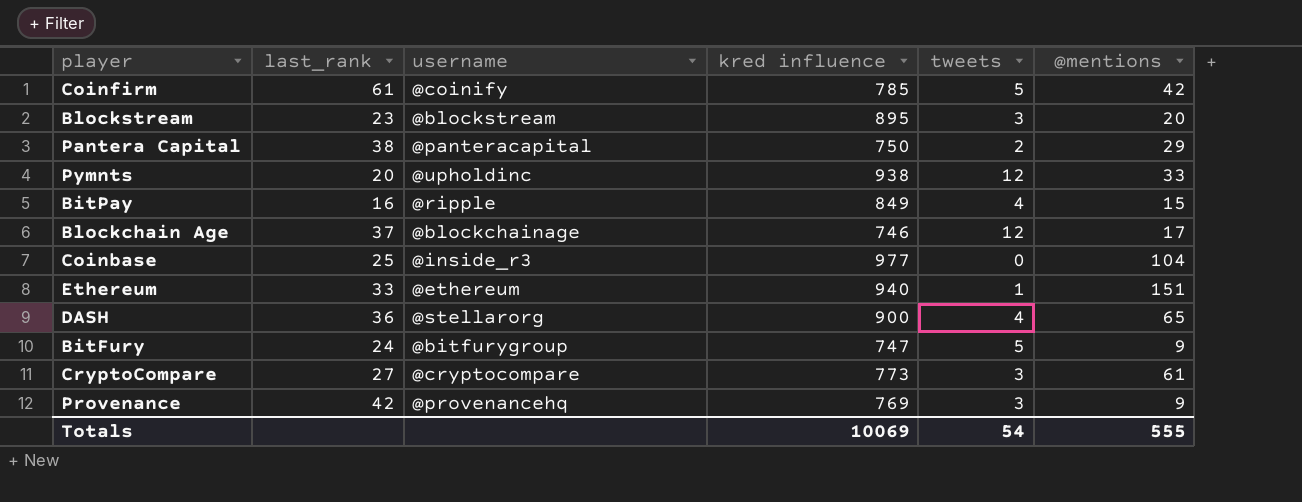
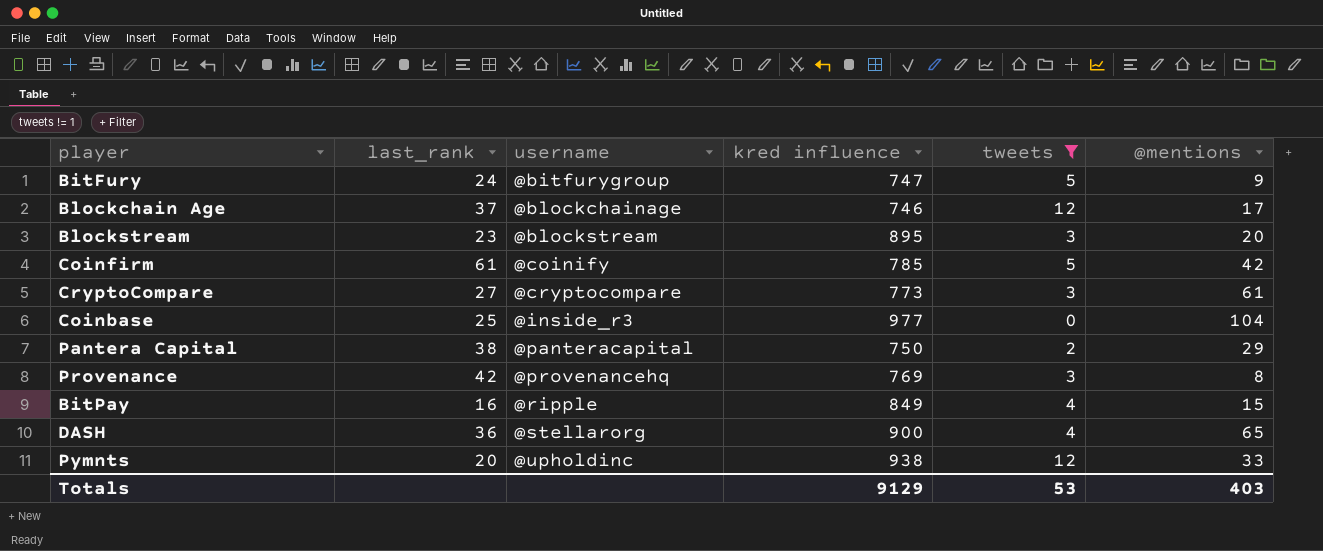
filter: none -> tweets != 1
row order: none -> username ascending
Provenance | @mentions: 9 -> 8
Totals | kred influence: 10069 -> 9129
Totals | tweets: 54 -> 53
Totals | @mentions: 555 -> 403

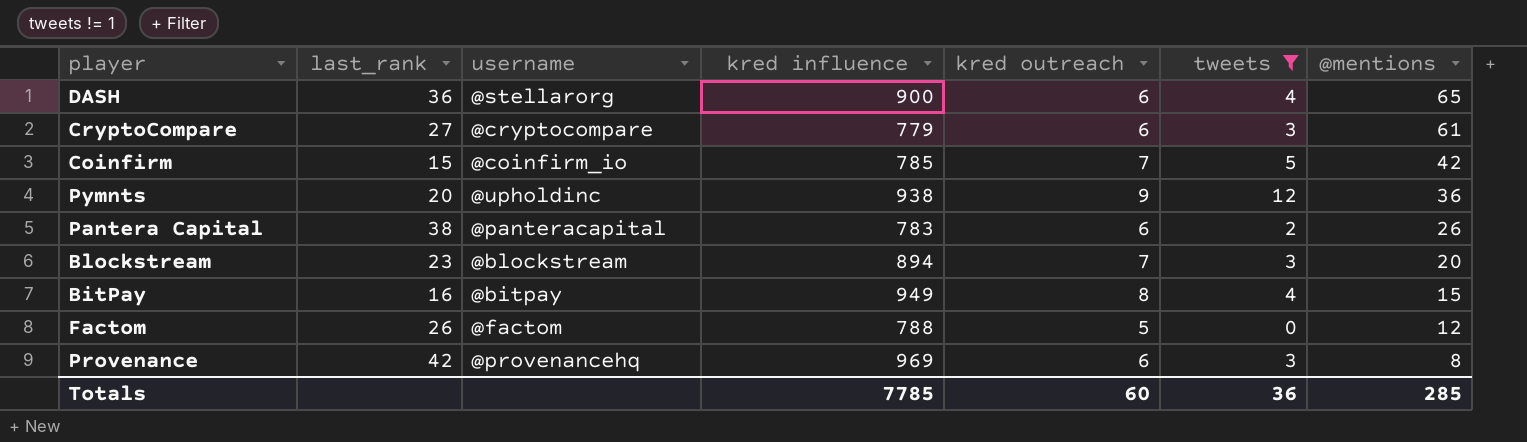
row order: username ascending -> @mentions descending
column kred outreach | position: none -> 5
row BitFury: 24 | @bitfurygroup | 747 | 5 | 9 -> none
row Blockchain Age: 37 | @blockchainage | 746 | 12 | 17 -> none
row Coinbase: 25 | @inside_r3 | 977 | 0 | 104 -> none
CryptoCompare | kred influence: 773 -> 779
Coinfirm | last_rank: 61 -> 15
Coinfirm | username: @coinify -> @coinfirm_io
Pymnts | @mentions: 33 -> 36
Pantera Capital | kred influence: 750 -> 783
Pantera Capital | @mentions: 29 -> 26
Blockstream | kred influence: 895 -> 894
BitPay | username: @ripple -> @bitpay
BitPay | kred influence: 849 -> 949
row Factom: none -> 26 | @factom | 788 | 5 | 0 | 12
Provenance | kred influence: 769 -> 969
Totals | kred influence: 9129 -> 7785
Totals | tweets: 53 -> 36
Totals | @mentions: 403 -> 285

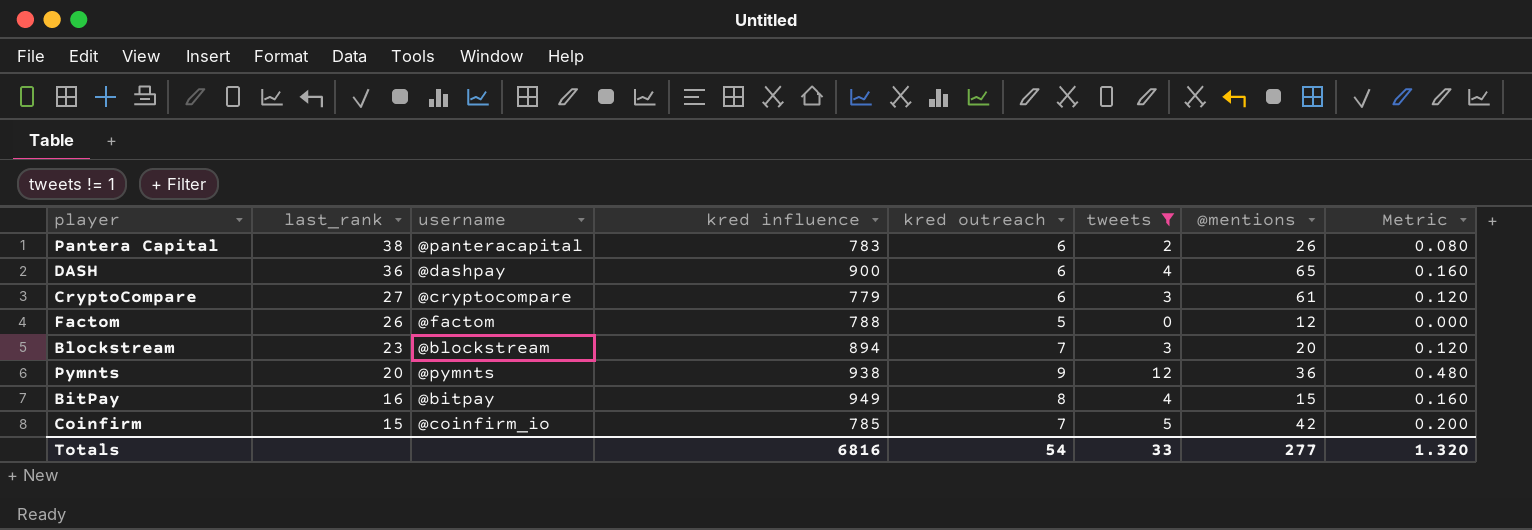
row order: @mentions descending -> last_rank descending
column Metric | formula: none -> [tweets] * 0.04
row Provenance: 42 | @provenancehq | 969 | 6 | 3 | 8 -> none
DASH | username: @stellarorg -> @dashpay
Pymnts | username: @upholdinc -> @pymnts
Totals | kred influence: 7785 -> 6816
Totals | kred outreach: 60 -> 54
Totals | tweets: 36 -> 33
Totals | @mentions: 285 -> 277

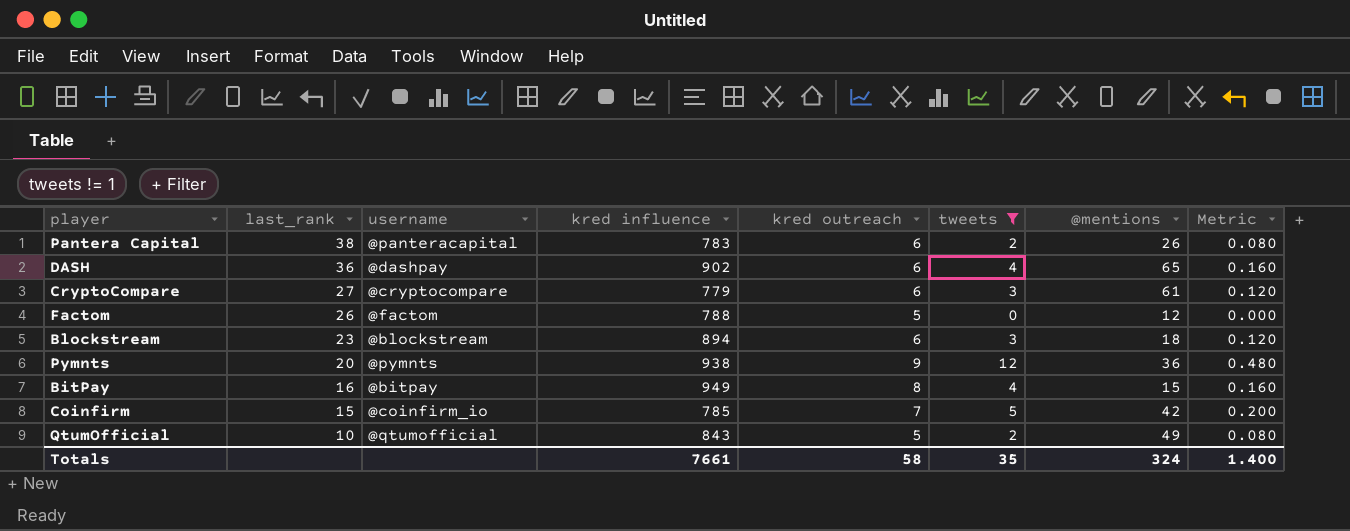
DASH | kred influence: 900 -> 902
Blockstream | kred outreach: 7 -> 6
Blockstream | @mentions: 20 -> 18
row QtumOfficial: none -> 10 | @qtumofficial | 843 | 5 | 2 | 49 | 0.080
Totals | kred influence: 6816 -> 7661
Totals | kred outreach: 54 -> 58
Totals | tweets: 33 -> 35
Totals | @mentions: 277 -> 324
Totals | Metric: 1.320 -> 1.400

